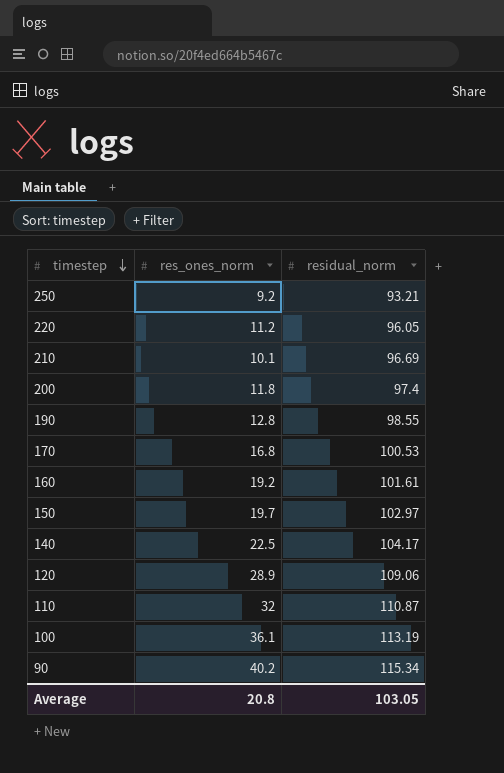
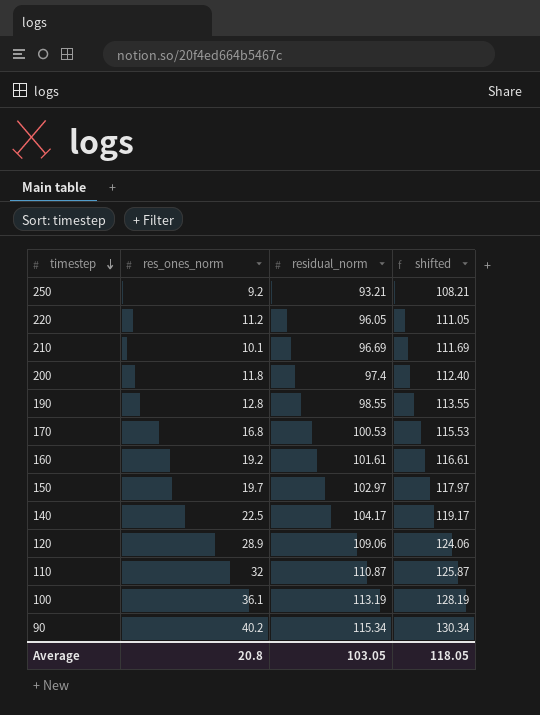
column shifted | formula: none -> [residual_norm] + 15

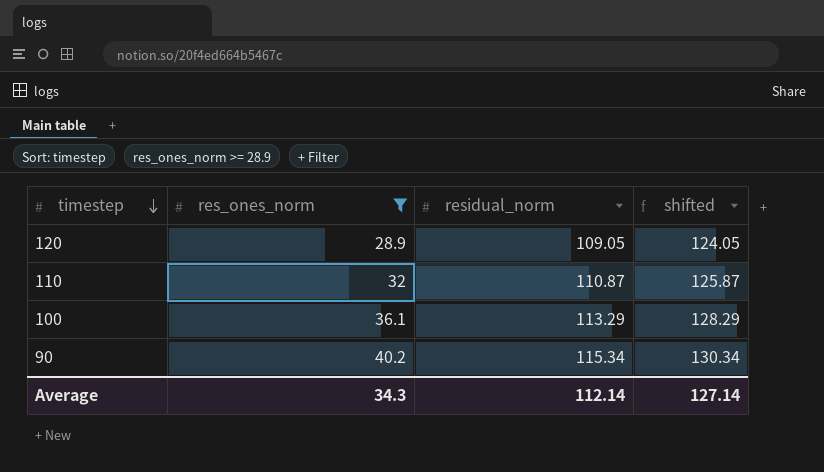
filter: none -> res_ones_norm >= 28.9
120 | residual_norm: 109.06 -> 109.05
120 | shifted: 124.06 -> 124.05
100 | residual_norm: 113.19 -> 113.29
100 | shifted: 128.19 -> 128.29
Average | res_ones_norm: 20.8 -> 34.3
Average | residual_norm: 103.05 -> 112.14
Average | shifted: 118.05 -> 127.14

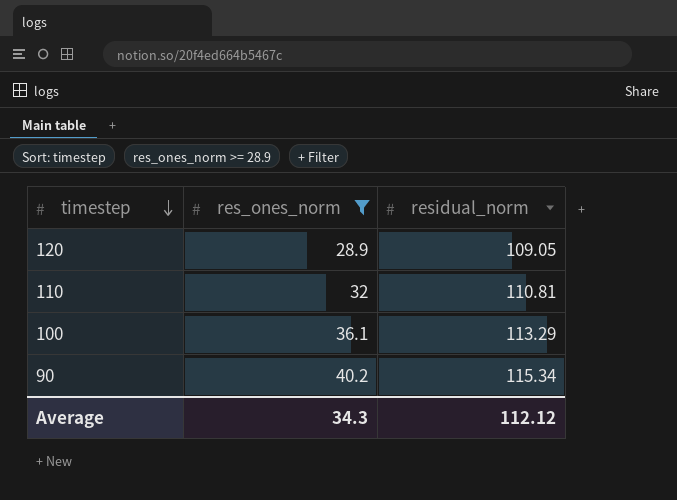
column shifted | formula: [residual_norm] + 15 -> none
110 | residual_norm: 110.87 -> 110.81
Average | residual_norm: 112.14 -> 112.12

